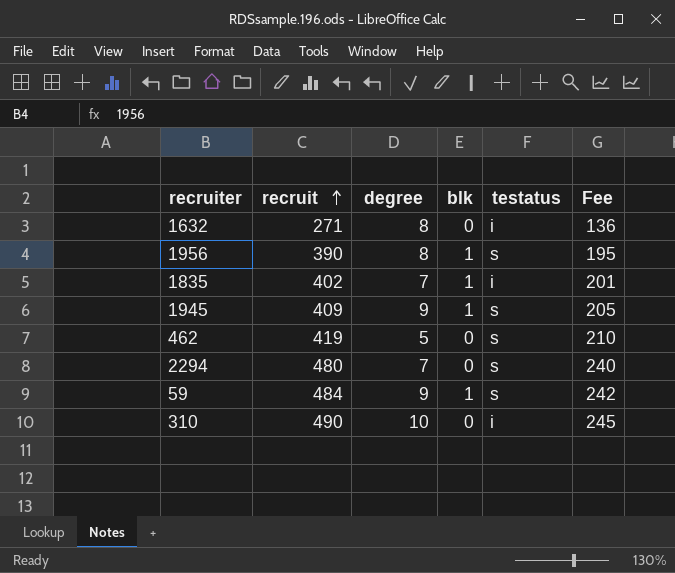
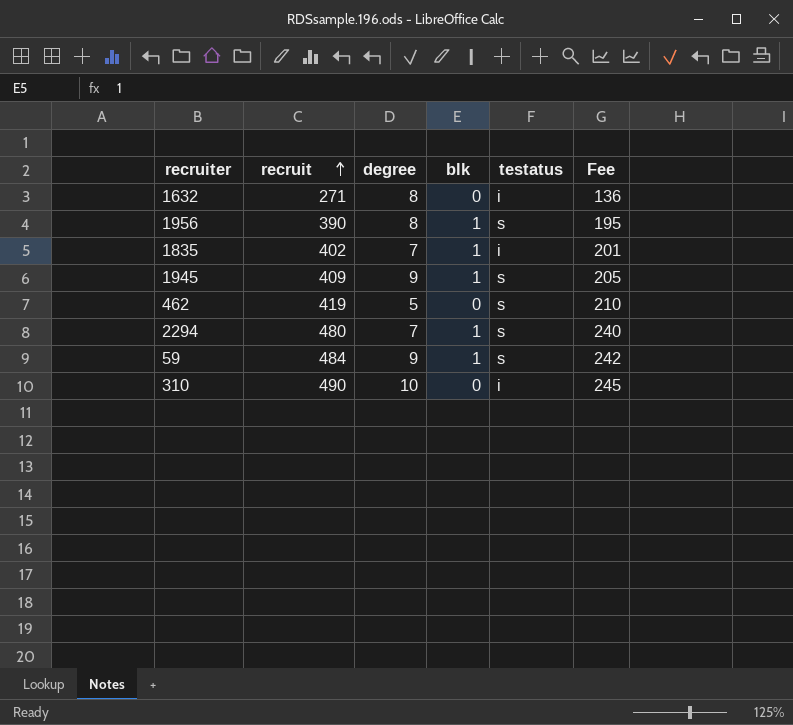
2294 | blk: 0 -> 1

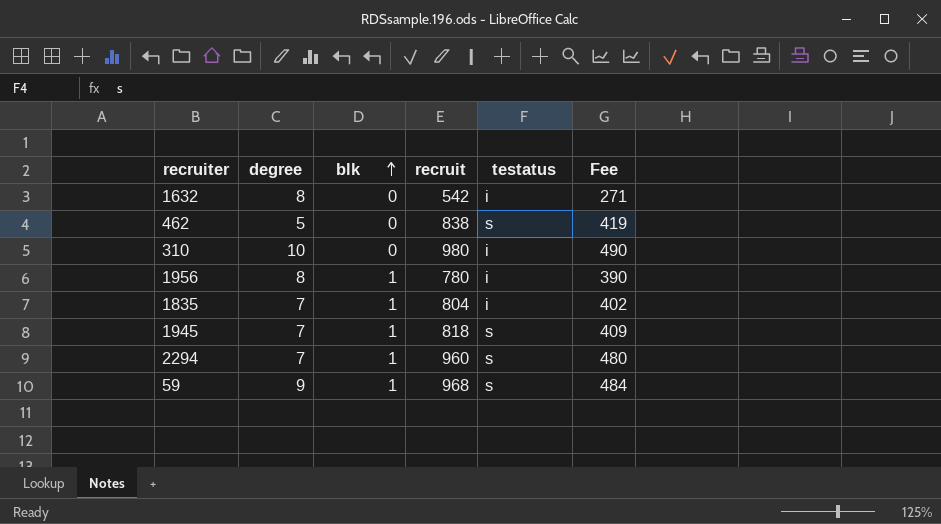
row order: recruit ascending -> blk ascending
column recruit | position: 2 -> 4
1632 | recruit: 271 -> 542
1632 | Fee: 136 -> 271
462 | recruit: 419 -> 838
462 | Fee: 210 -> 419
310 | recruit: 490 -> 980
310 | Fee: 245 -> 490
1956 | recruit: 390 -> 780
1956 | testatus: s -> i
1956 | Fee: 195 -> 390
1835 | recruit: 402 -> 804
1835 | Fee: 201 -> 402
1945 | degree: 9 -> 7
1945 | recruit: 409 -> 818
1945 | Fee: 205 -> 409
2294 | recruit: 480 -> 960
2294 | Fee: 240 -> 480
59 | recruit: 484 -> 968
59 | Fee: 242 -> 484

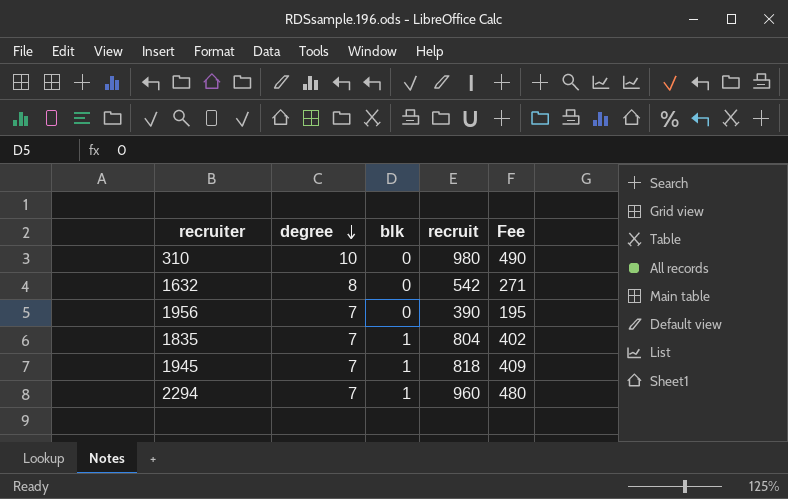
row order: blk ascending -> degree descending
column testatus | position: 5 -> none
row 462: 5 | 0 | 838 | s | 419 -> none
row 59: 9 | 1 | 968 | s | 484 -> none
1956 | degree: 8 -> 7
1956 | blk: 1 -> 0
1956 | recruit: 780 -> 390
1956 | Fee: 390 -> 195

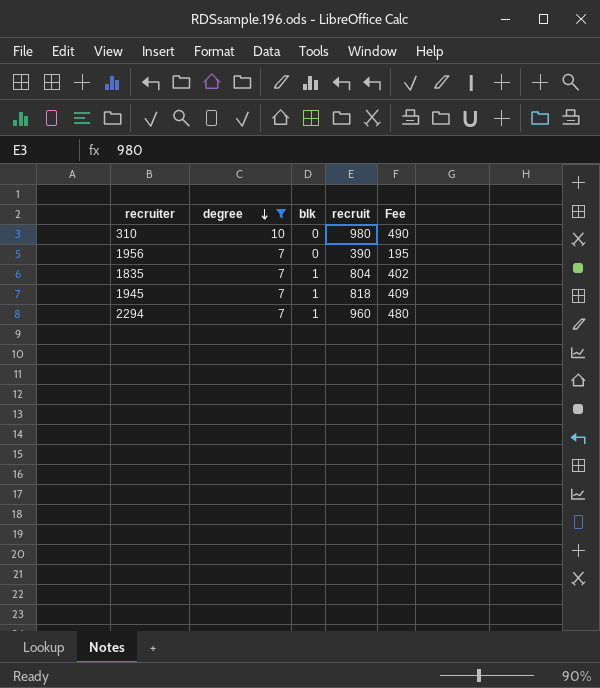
filter: none -> degree != 8

